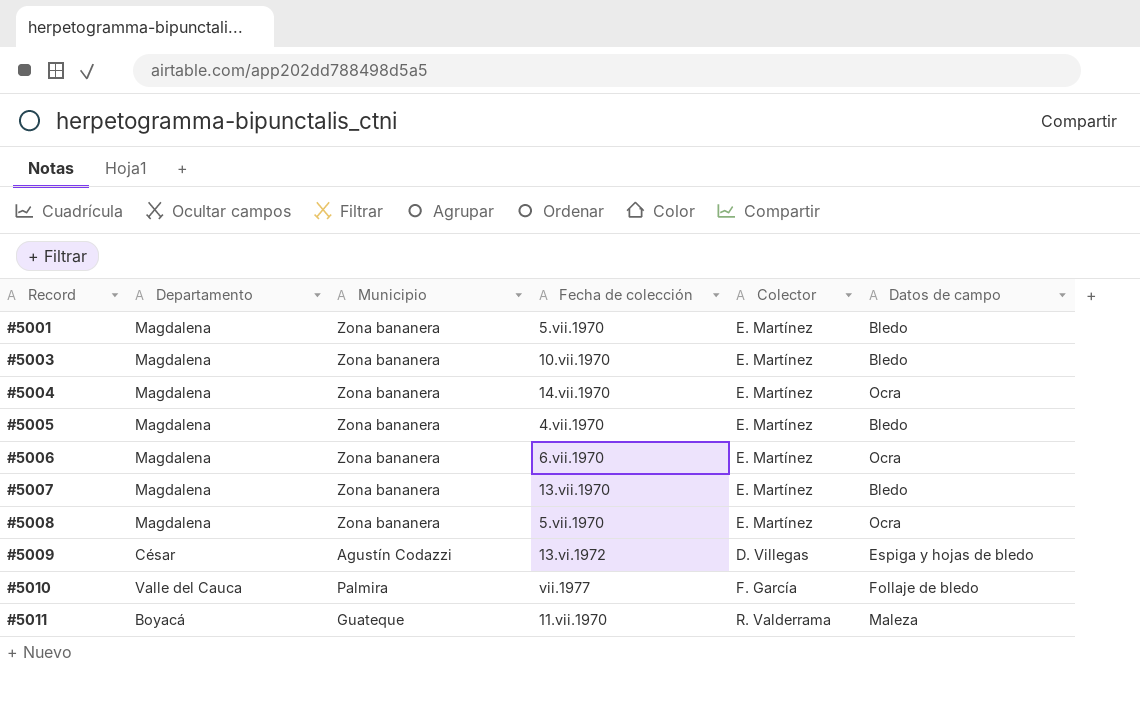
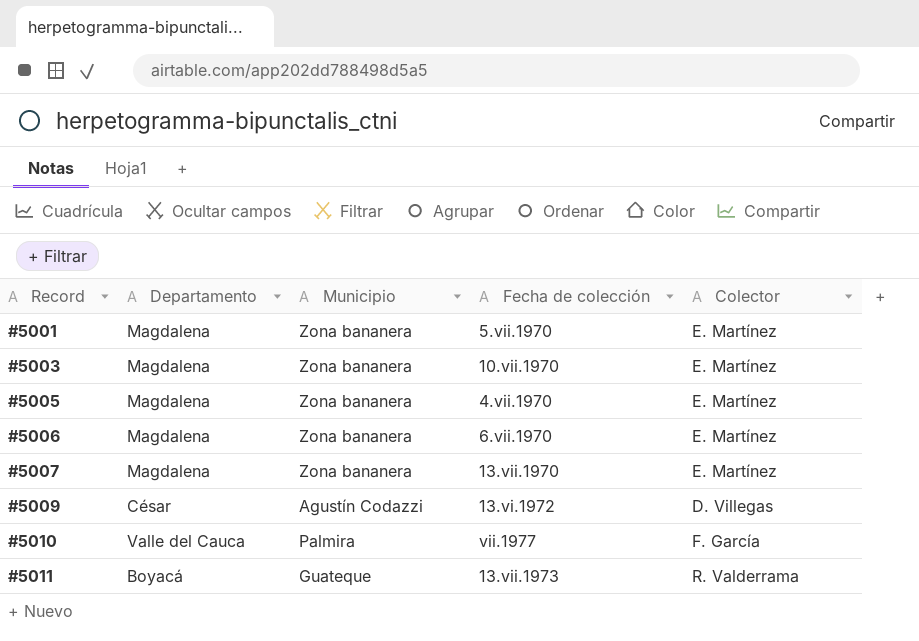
column Datos de campo | position: 6 -> none
row #5004: Magdalena | Zona bananera | 14.vii.1970 | E. Martínez | Ocra -> none
row #5008: Magdalena | Zona bananera | 5.vii.1970 | E. Martínez | Ocra -> none
#5011 | Fecha de colección: 11.vii.1970 -> 13.vii.1973

